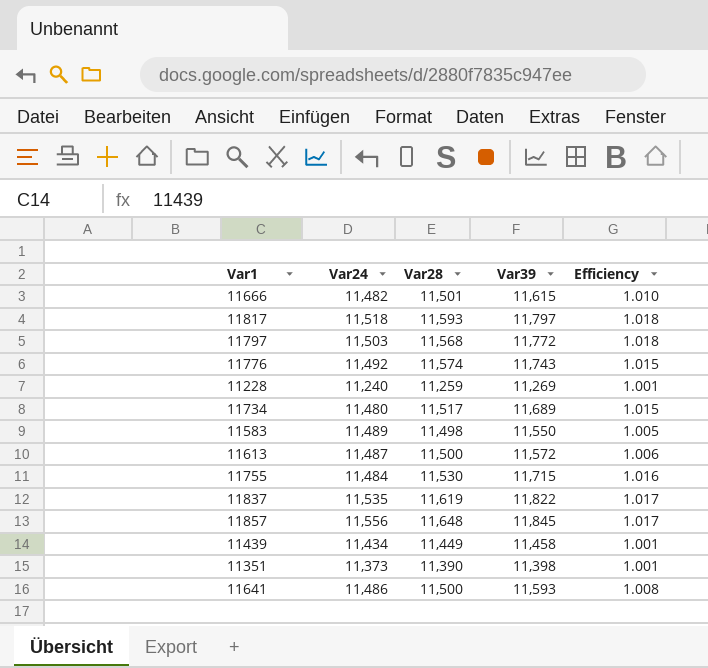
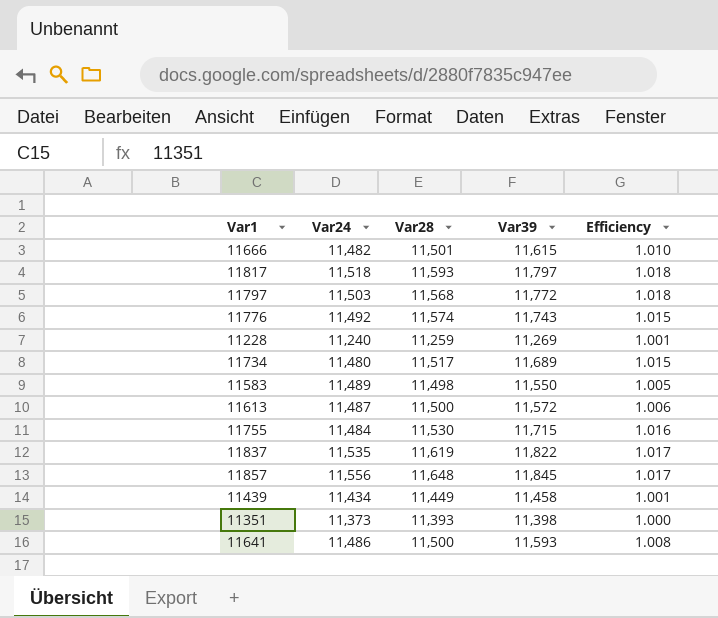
11351 | Var28: 11,390 -> 11,393
11351 | Efficiency: 1.001 -> 1.000

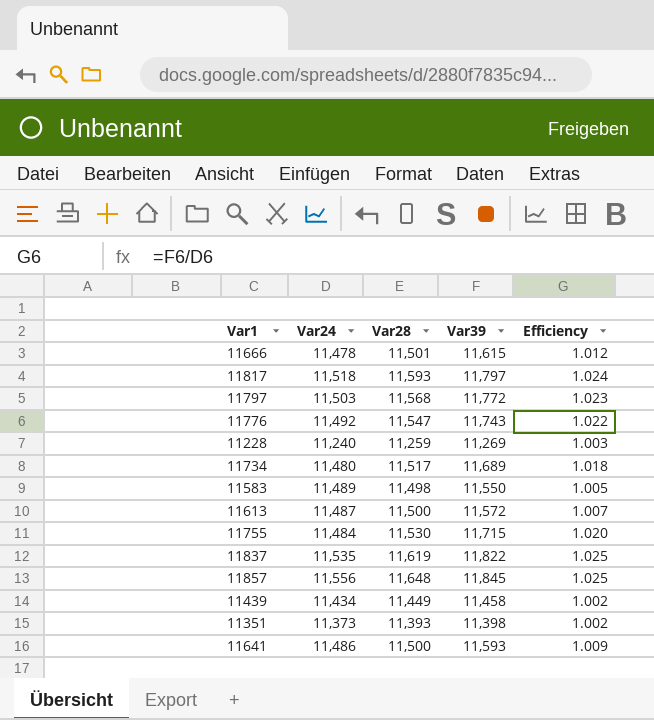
column Efficiency | formula: [Var39] / [Var28] -> [Var39] / [Var24]
11666 | Var24: 11,482 -> 11,478
11776 | Var28: 11,574 -> 11,547

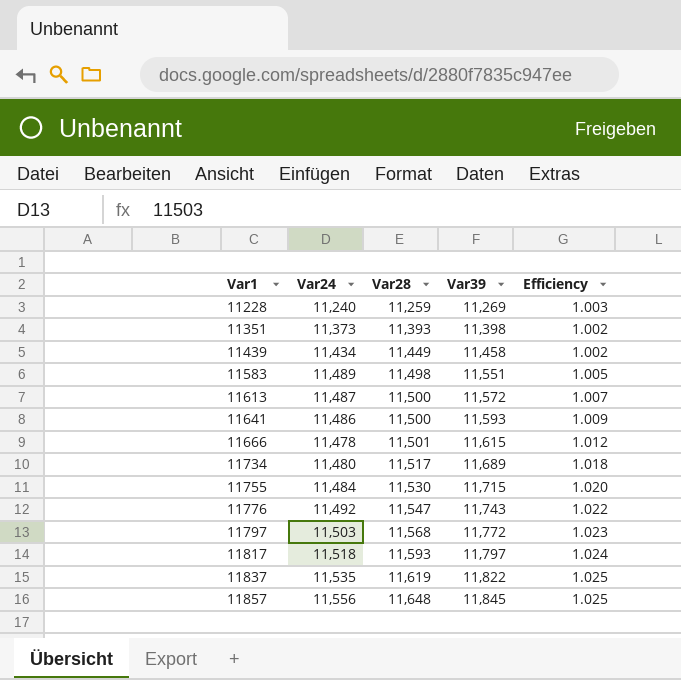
row order: none -> Var1 ascending
11583 | Var39: 11,550 -> 11,551

